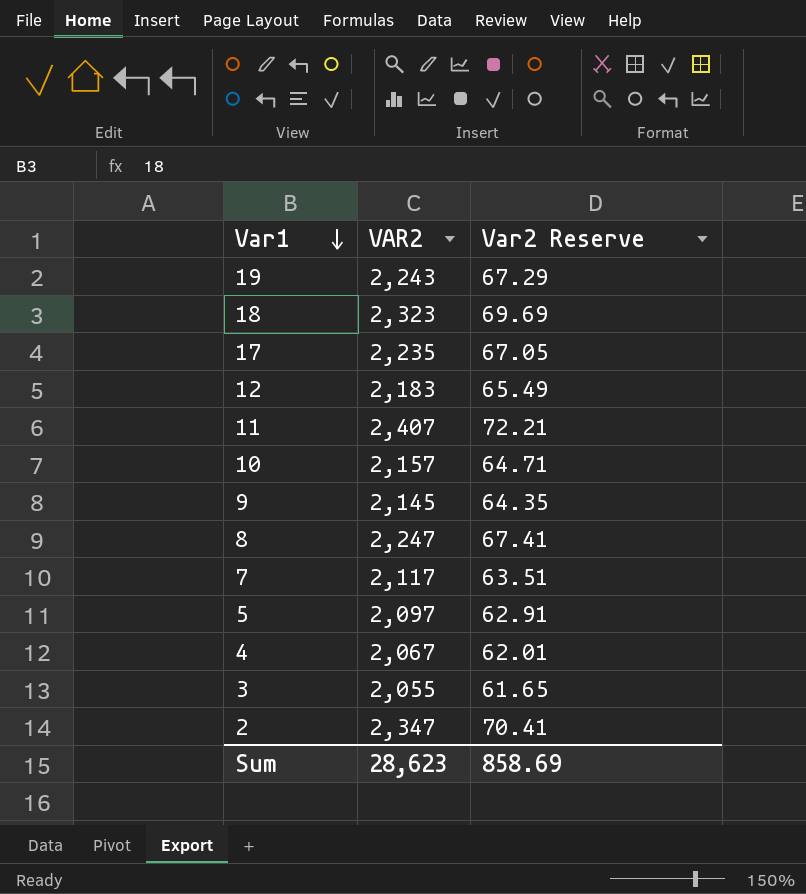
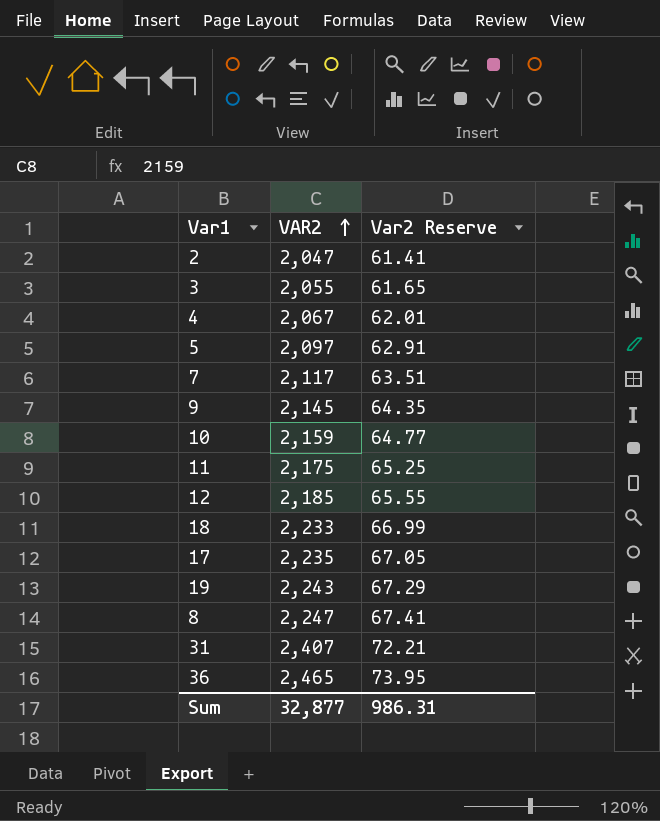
row order: Var1 descending -> VAR2 ascending
2 | VAR2: 2,347 -> 2,047
2 | Var2 Reserve: 70.41 -> 61.41
10 | VAR2: 2,157 -> 2,159
10 | Var2 Reserve: 64.71 -> 64.77
11 | VAR2: 2,407 -> 2,175
11 | Var2 Reserve: 72.21 -> 65.25
12 | VAR2: 2,183 -> 2,185
12 | Var2 Reserve: 65.49 -> 65.55
18 | VAR2: 2,323 -> 2,233
18 | Var2 Reserve: 69.69 -> 66.99
row 31: none -> 2,407 | 72.21
row 36: none -> 2,465 | 73.95
Sum | VAR2: 28,623 -> 32,877
Sum | Var2 Reserve: 858.69 -> 986.31

